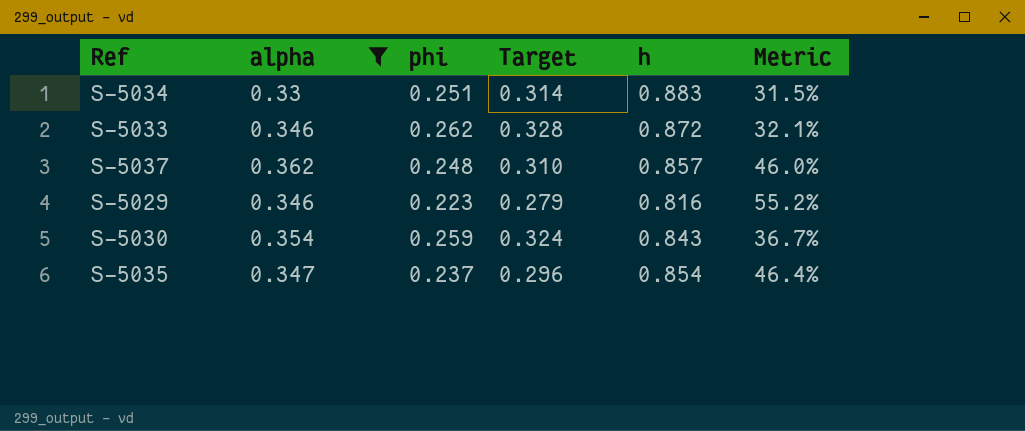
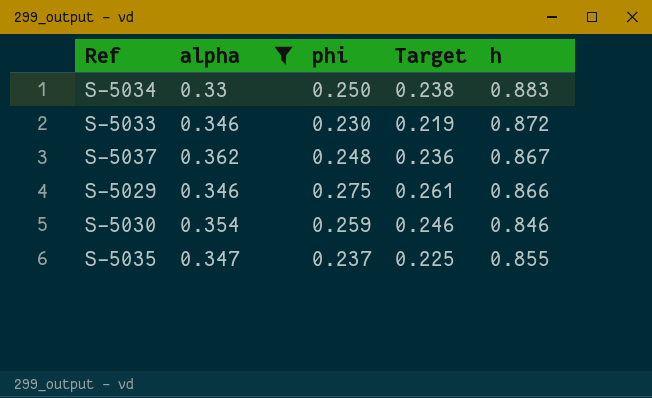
column Metric | formula: ([alpha] - [phi]) / [phi] -> none
column Target | formula: [phi] * 1.25 -> [phi] * 0.95
S-5034 | phi: 0.251 -> 0.250
S-5033 | phi: 0.262 -> 0.230
S-5037 | h: 0.857 -> 0.867
S-5029 | phi: 0.223 -> 0.275
S-5029 | h: 0.816 -> 0.866
S-5030 | h: 0.843 -> 0.846
S-5035 | h: 0.854 -> 0.855

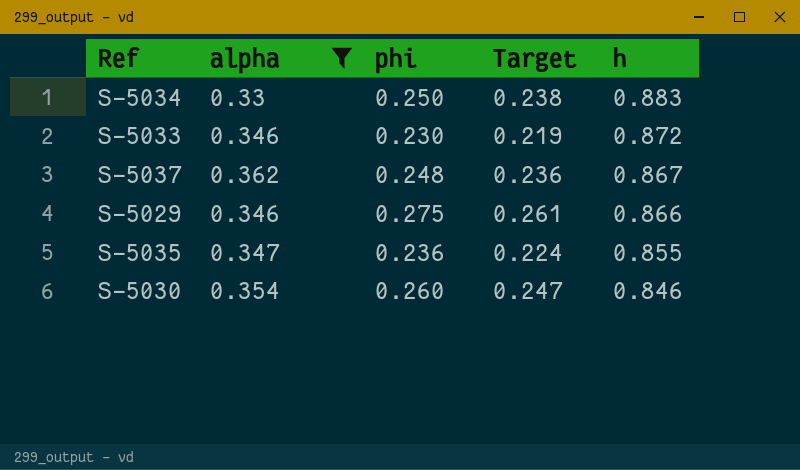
row order: none -> h descending
S-5035 | phi: 0.237 -> 0.236
S-5035 | Target: 0.225 -> 0.224
S-5030 | phi: 0.259 -> 0.260
S-5030 | Target: 0.246 -> 0.247

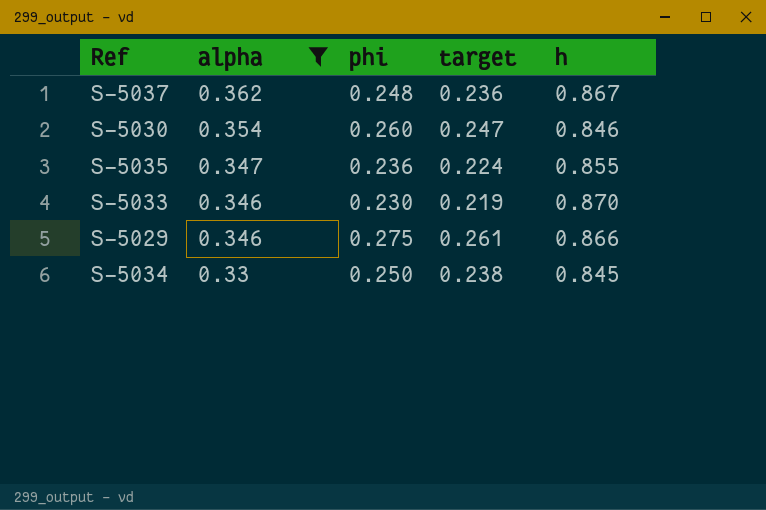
row order: h descending -> alpha descending
column name: Target -> target
S-5033 | h: 0.872 -> 0.870
S-5034 | h: 0.883 -> 0.845

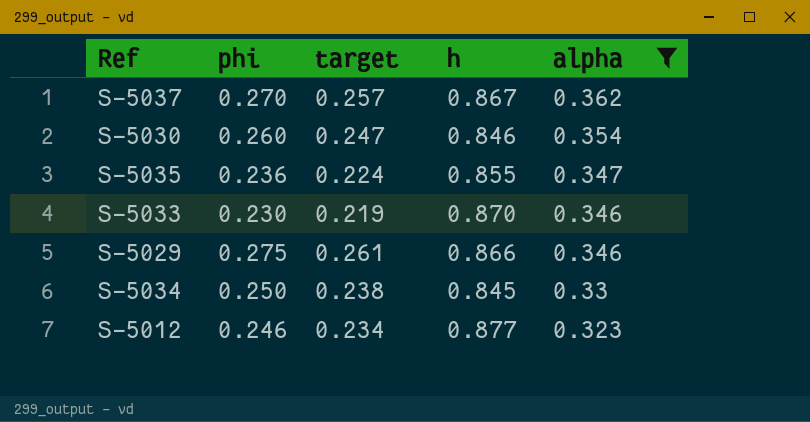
column alpha | position: 2 -> 5
S-5037 | phi: 0.248 -> 0.270
S-5037 | target: 0.236 -> 0.257
row S-5012: none -> 0.246 | 0.234 | 0.877 | 0.323

